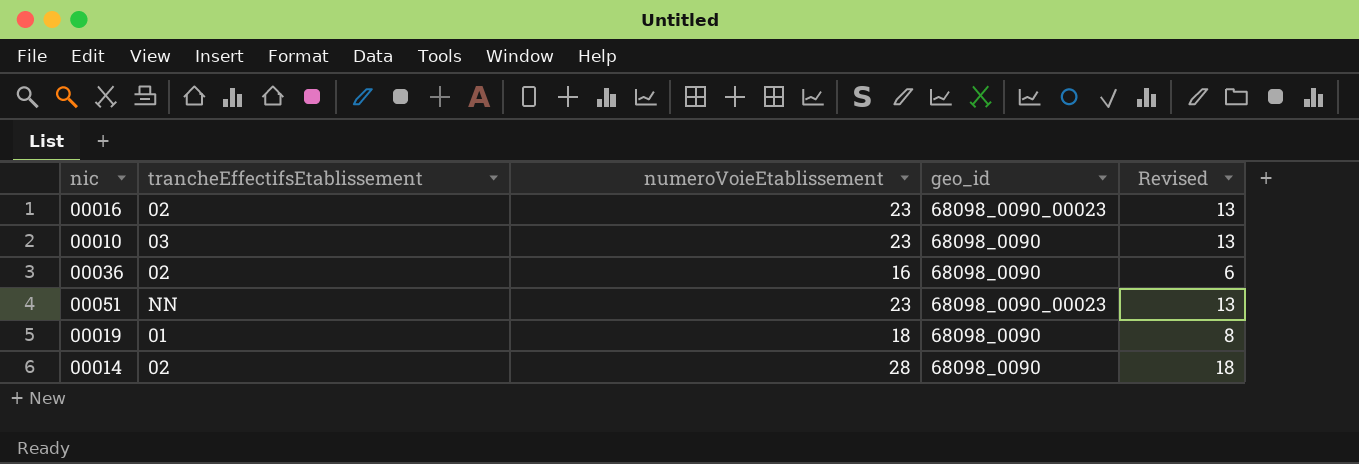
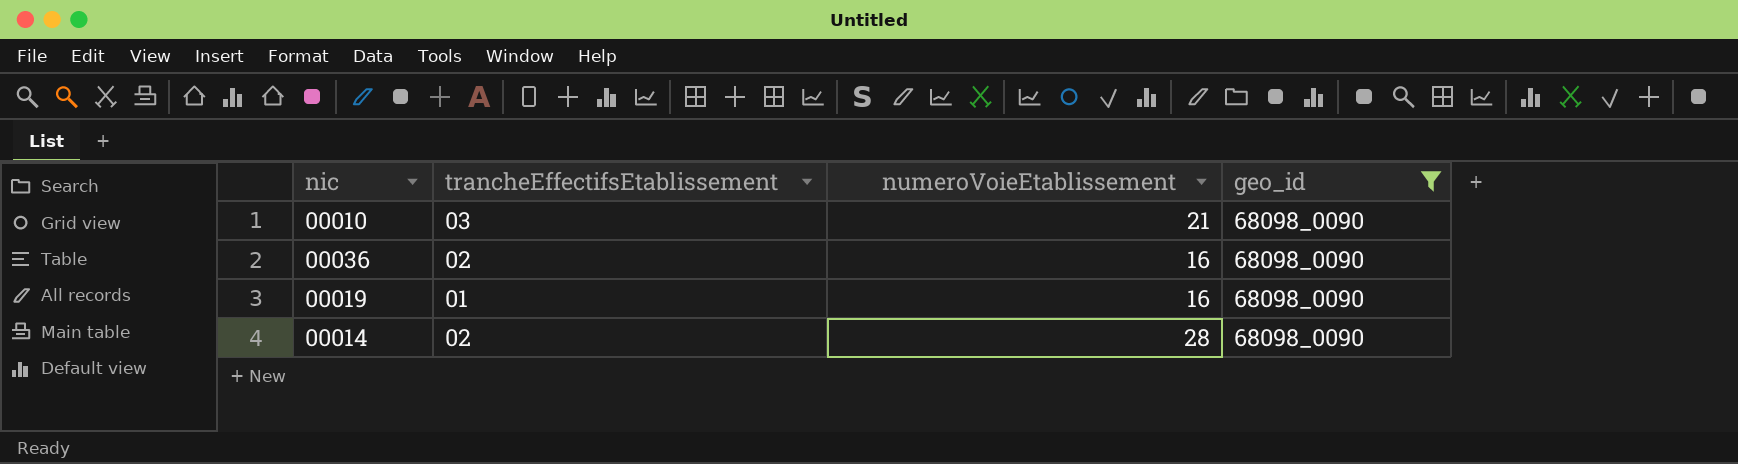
filter: none -> geo_id = 68098_0090
column Revised | formula: [numeroVoieEtablissement] - 10 -> none
00010 | numeroVoieEtablissement: 23 -> 21
00019 | numeroVoieEtablissement: 18 -> 16

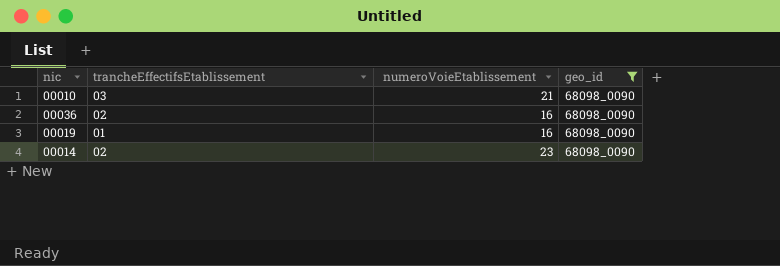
00014 | numeroVoieEtablissement: 28 -> 23

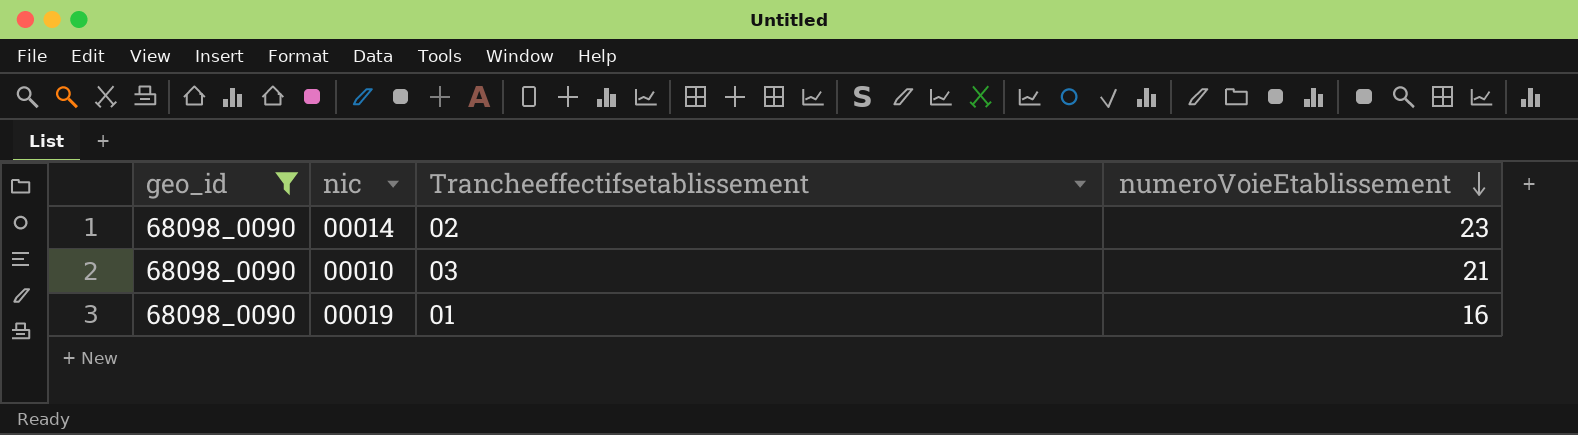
row order: none -> numeroVoieEtablissement descending
column geo_id | position: 4 -> 1
column name: trancheEffectifsEtablissement -> Trancheeffectifsetablissement
row 00036: 02 | 16 | 68098_0090 -> none

